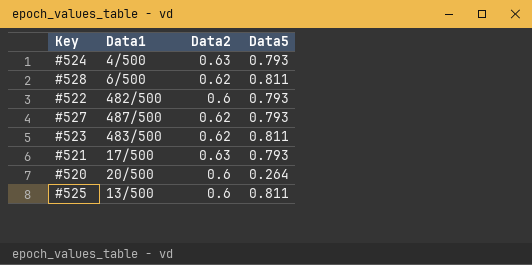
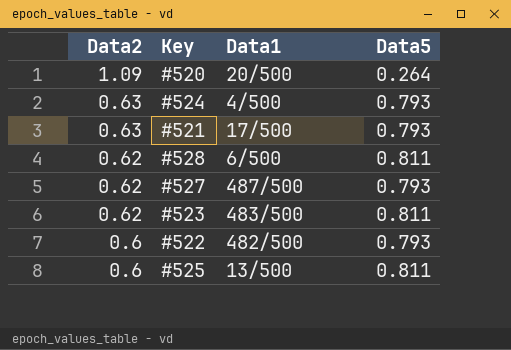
row order: none -> Data2 descending
column Data2 | position: 3 -> 1
#520 | Data2: 0.6 -> 1.09

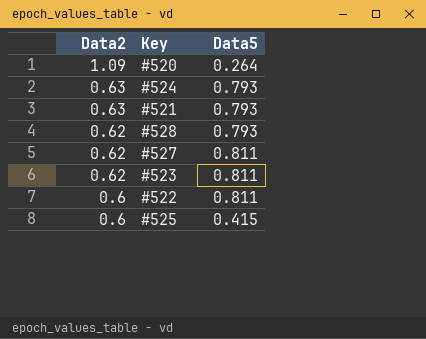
column Data1 | position: 3 -> none
#528 | Data5: 0.811 -> 0.793
#527 | Data5: 0.793 -> 0.811
#522 | Data5: 0.793 -> 0.811
#525 | Data5: 0.811 -> 0.415

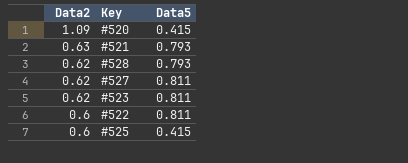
row #524: 0.63 | 0.793 -> none
#520 | Data5: 0.264 -> 0.415

